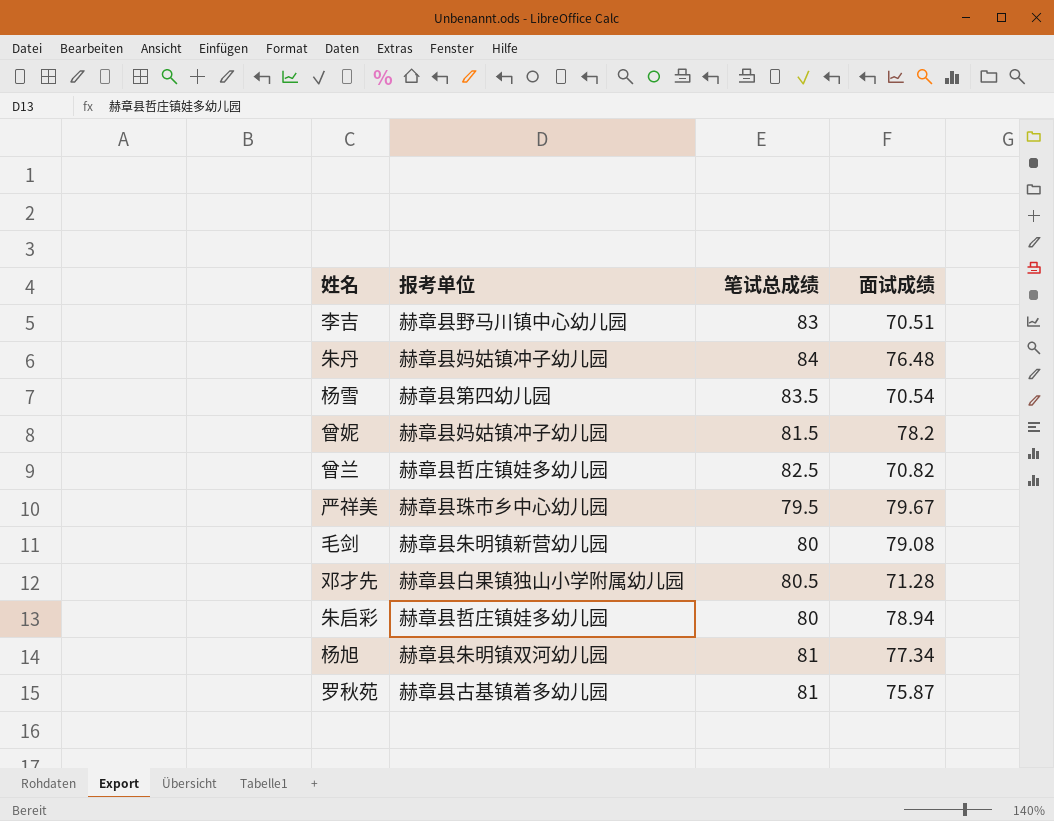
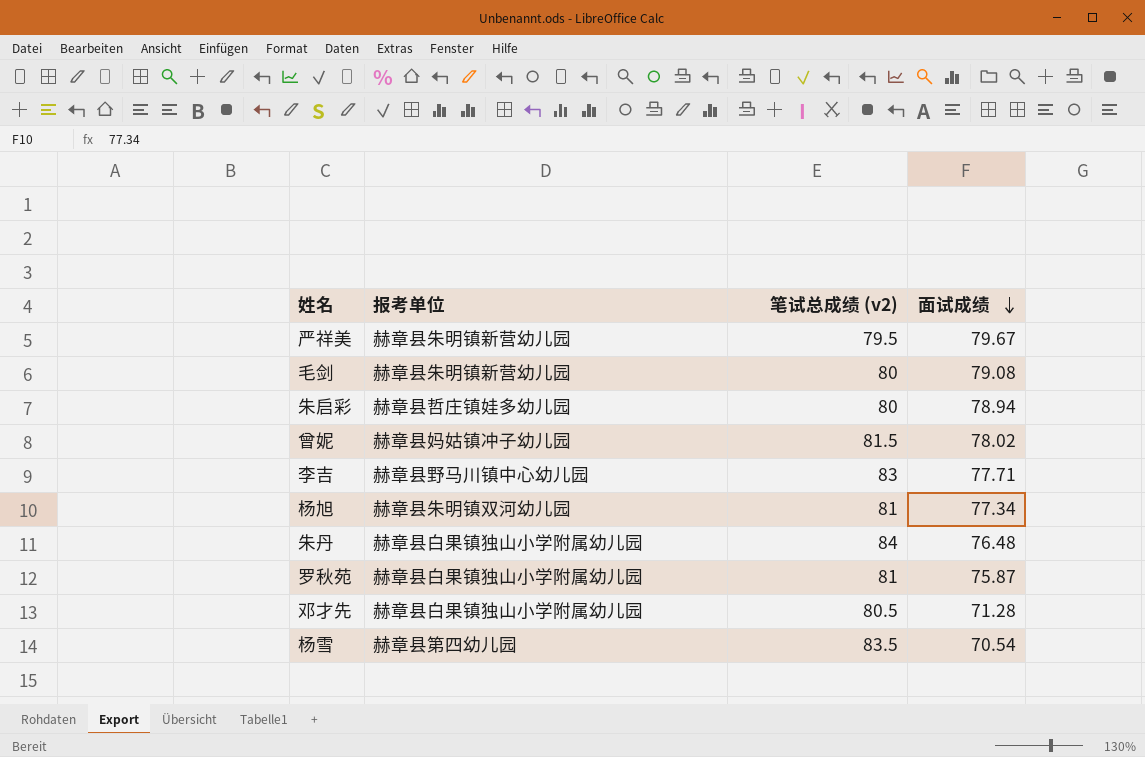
row order: none -> 面试成绩 descending
column name: 笔试总成绩 -> 笔试总成绩 (v2)
row 曾兰: 赫章县哲庄镇娃多幼儿园 | 82.5 | 70.82 -> none
严祥美 | 报考单位: 赫章县珠市乡中心幼儿园 -> 赫章县朱明镇新营幼儿园
曾妮 | 面试成绩: 78.2 -> 78.02
李吉 | 面试成绩: 70.51 -> 77.71
朱丹 | 报考单位: 赫章县妈姑镇冲子幼儿园 -> 赫章县白果镇独山小学附属幼儿园
罗秋苑 | 报考单位: 赫章县古基镇着多幼儿园 -> 赫章县白果镇独山小学附属幼儿园

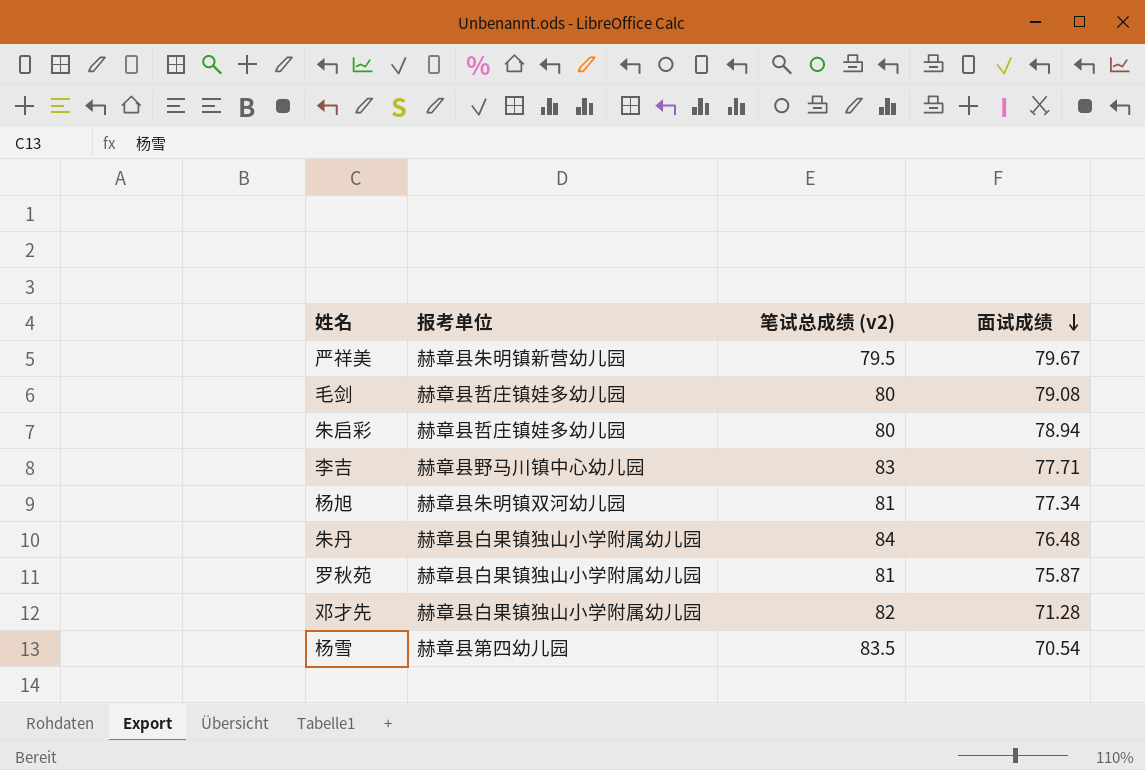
row 曾妮: 赫章县妈姑镇冲子幼儿园 | 81.5 | 78.02 -> none
毛剑 | 报考单位: 赫章县朱明镇新营幼儿园 -> 赫章县哲庄镇娃多幼儿园
邓才先 | 笔试总成绩 (v2): 80.5 -> 82

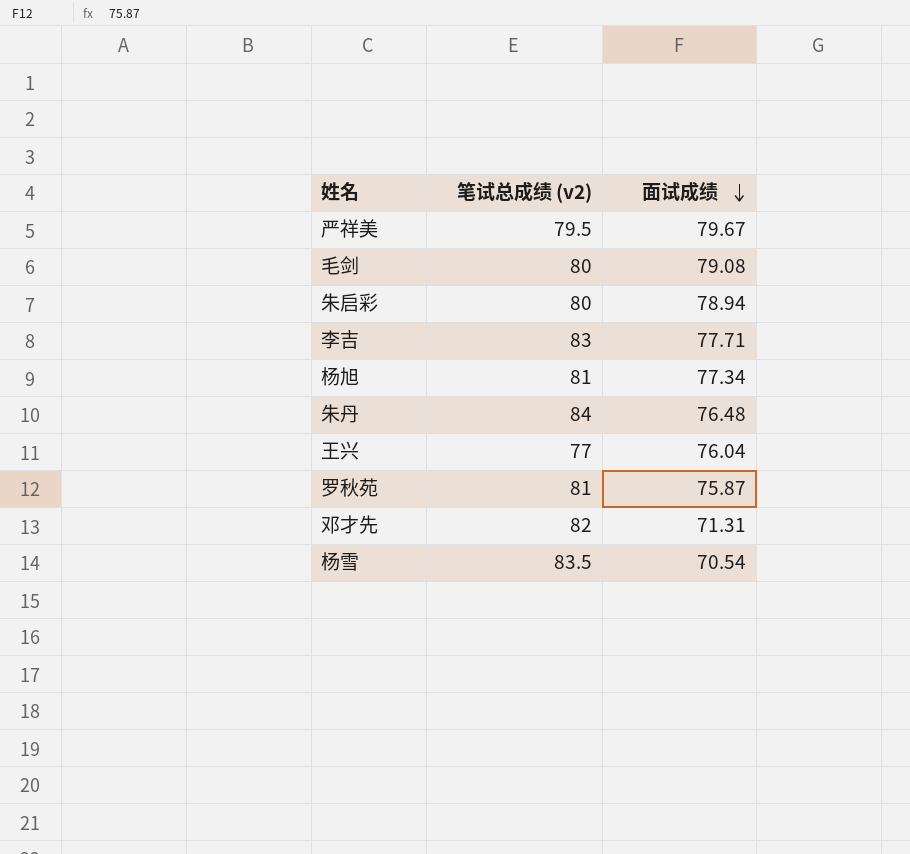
column 报考单位 | position: 2 -> none
row 王兴: none -> 77 | 76.04
邓才先 | 面试成绩: 71.28 -> 71.31

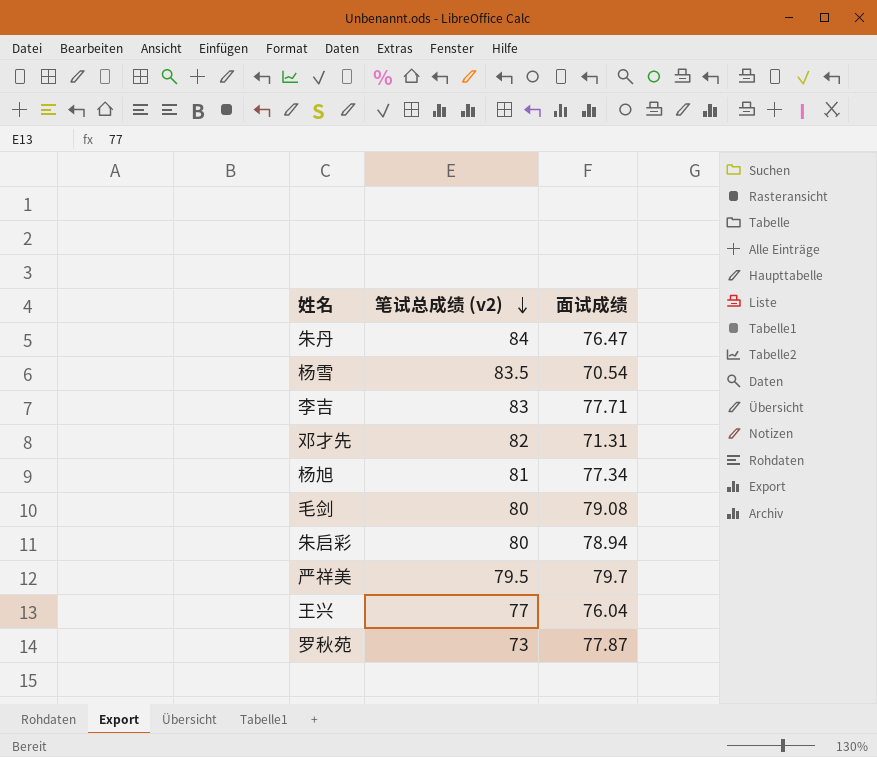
row order: 面试成绩 descending -> 笔试总成绩 (v2) descending
朱丹 | 面试成绩: 76.48 -> 76.47
严祥美 | 面试成绩: 79.67 -> 79.7
罗秋苑 | 笔试总成绩 (v2): 81 -> 73
罗秋苑 | 面试成绩: 75.87 -> 77.87

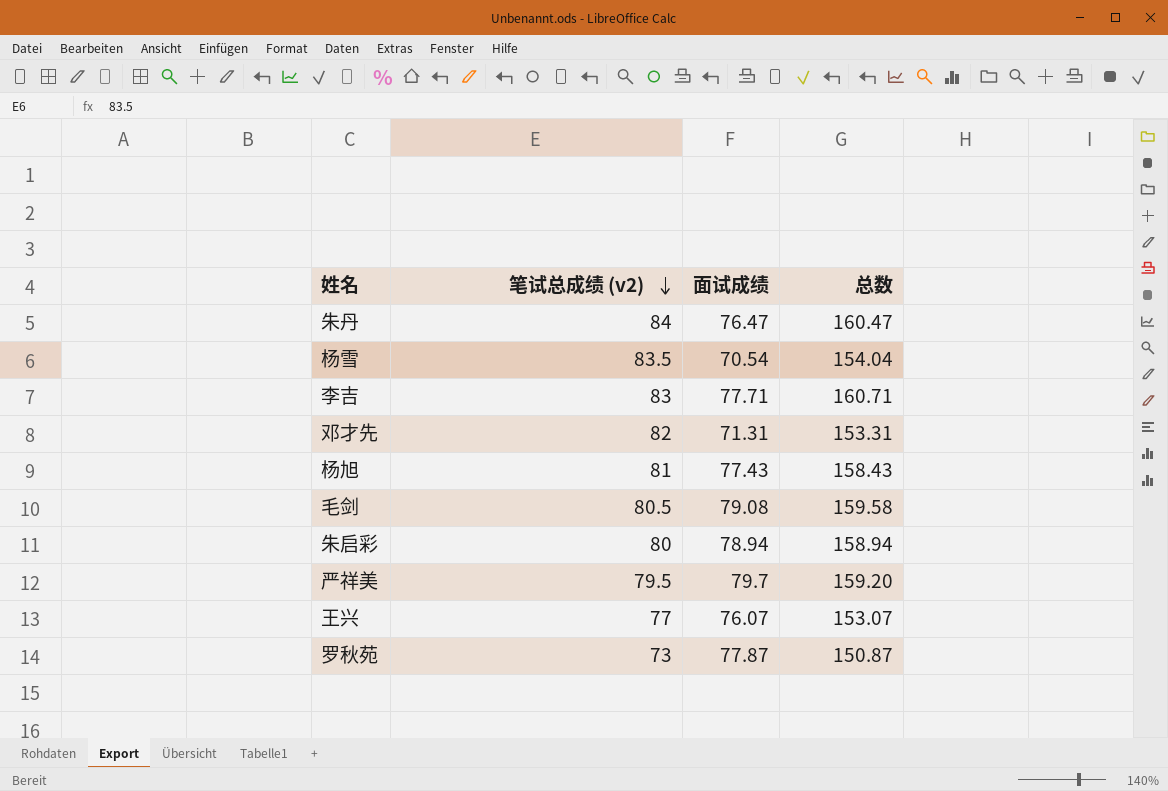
column 总数 | formula: none -> [笔试总成绩 (v2)] + [面试成绩]
杨旭 | 面试成绩: 77.34 -> 77.43
毛剑 | 笔试总成绩 (v2): 80 -> 80.5
王兴 | 面试成绩: 76.04 -> 76.07

